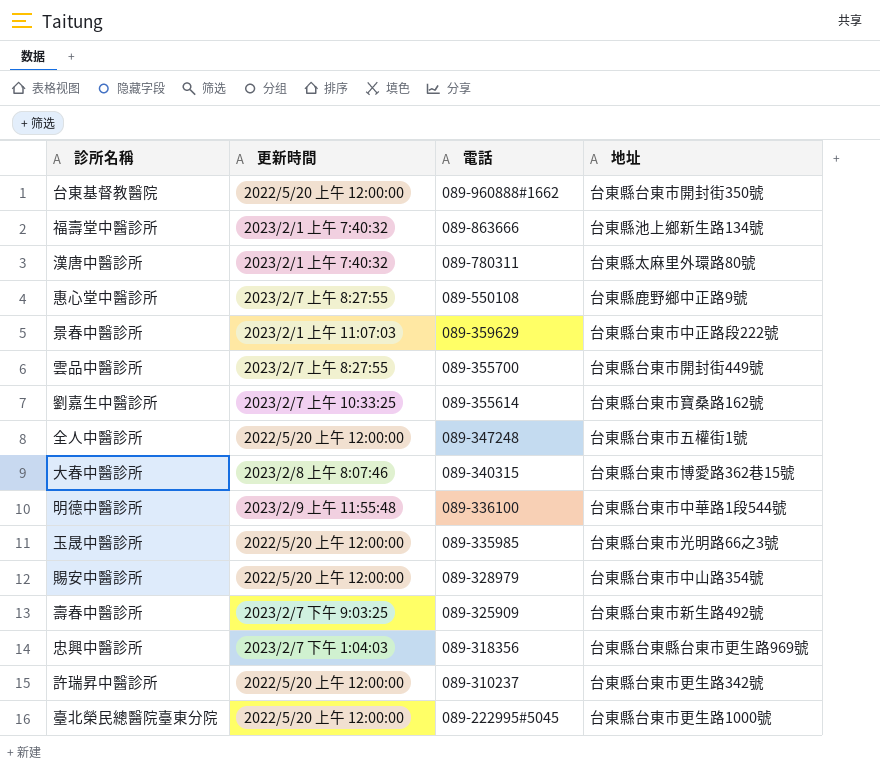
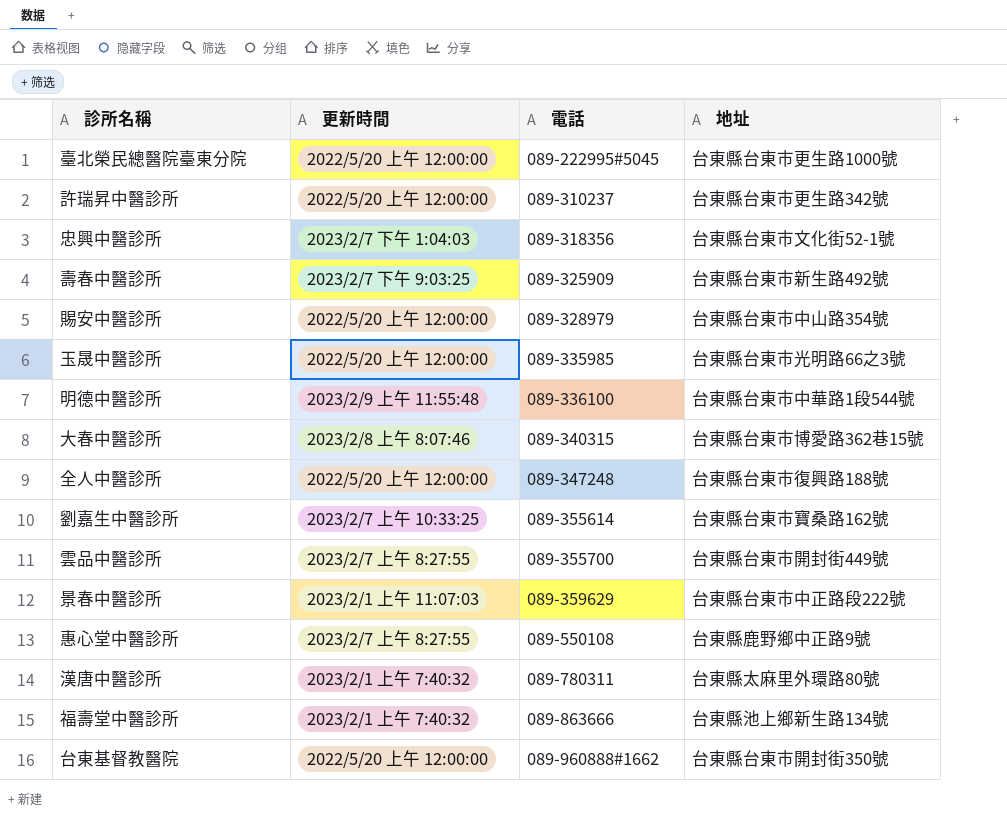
row order: 電話 descending -> 電話 ascending
忠興中醫診所 | 地址: 台東縣台東縣台東市更生路969號 -> 台東縣台東市文化街52-1號
全人中醫診所 | 地址: 台東縣台東市五權街1號 -> 台東縣台東市復興路188號

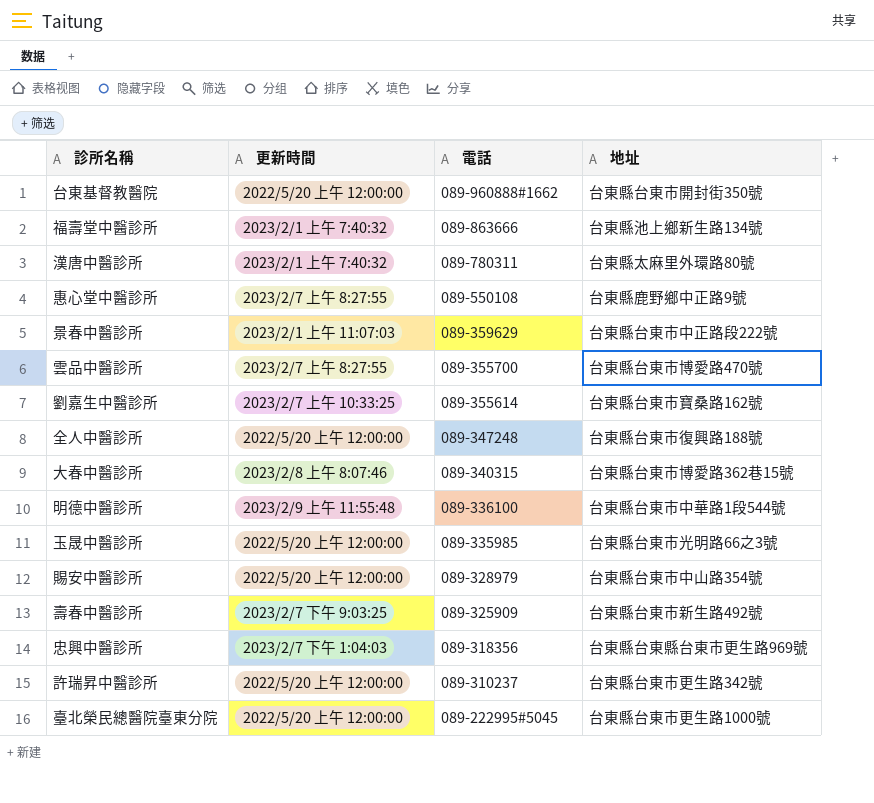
row order: 電話 ascending -> 電話 descending
雲品中醫診所 | 地址: 台東縣台東市開封街449號 -> 台東縣台東市博愛路470號
忠興中醫診所 | 地址: 台東縣台東市文化街52-1號 -> 台東縣台東縣台東市更生路969號

